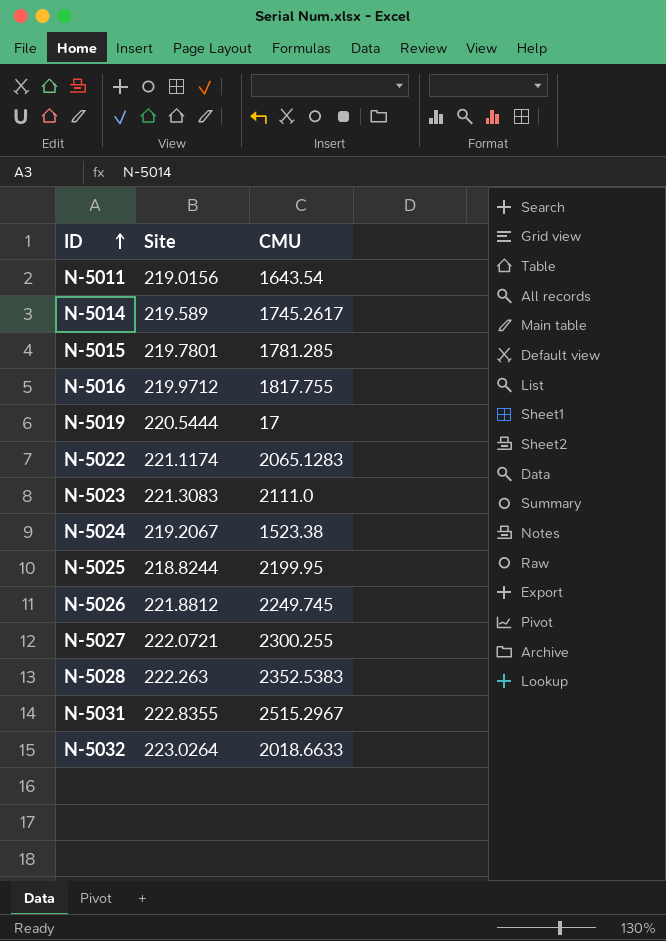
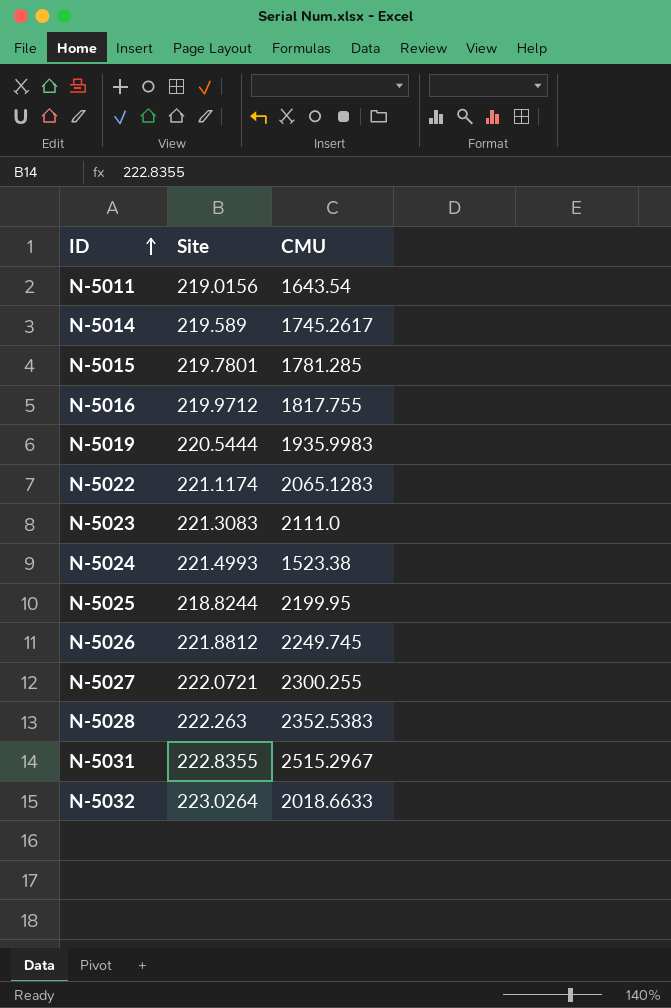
N-5019 | CMU: 17 -> 1935.9983
N-5024 | Site: 219.2067 -> 221.4993

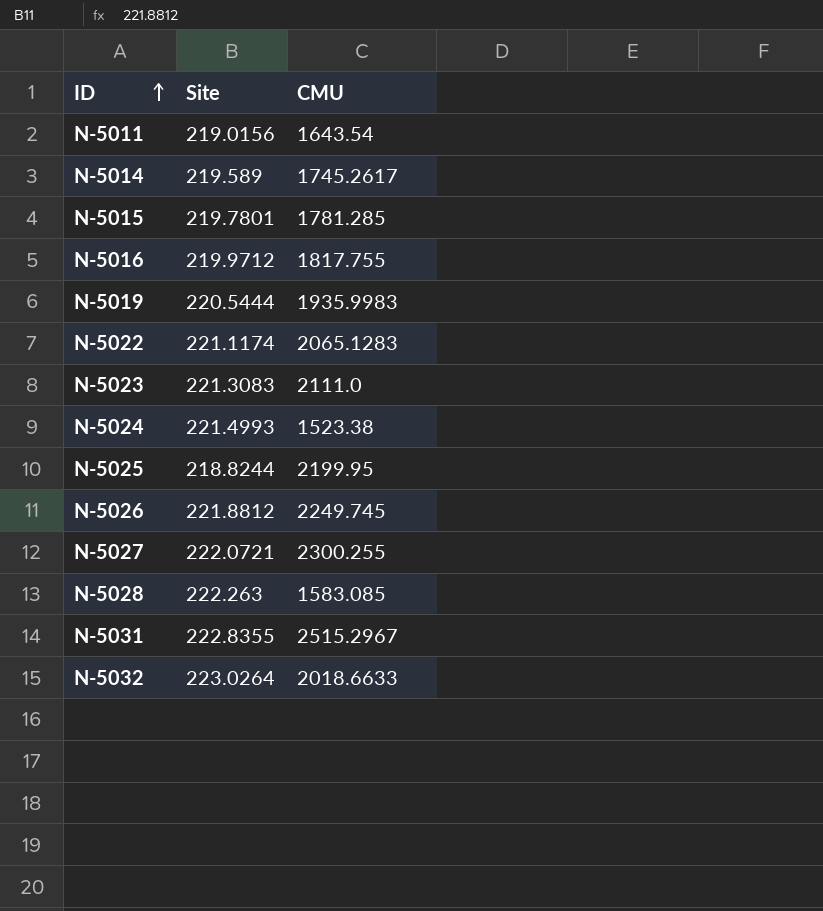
N-5028 | CMU: 2352.5383 -> 1583.085

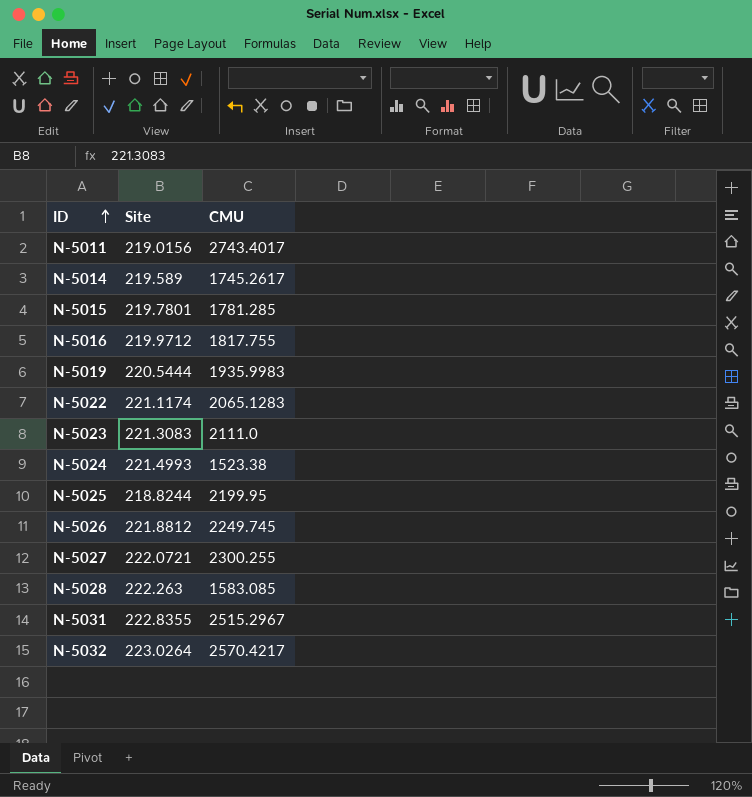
N-5011 | CMU: 1643.54 -> 2743.4017
N-5032 | CMU: 2018.6633 -> 2570.4217

